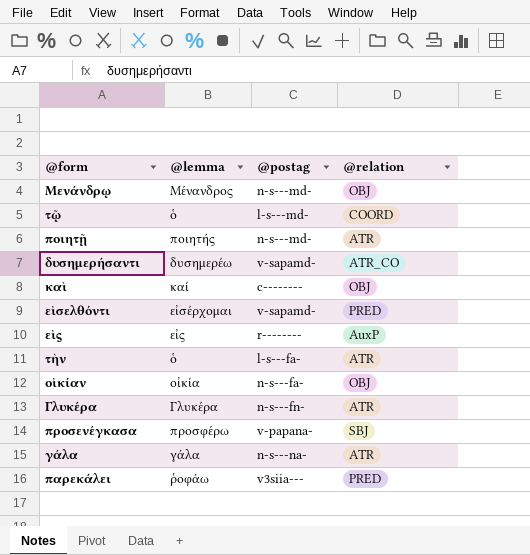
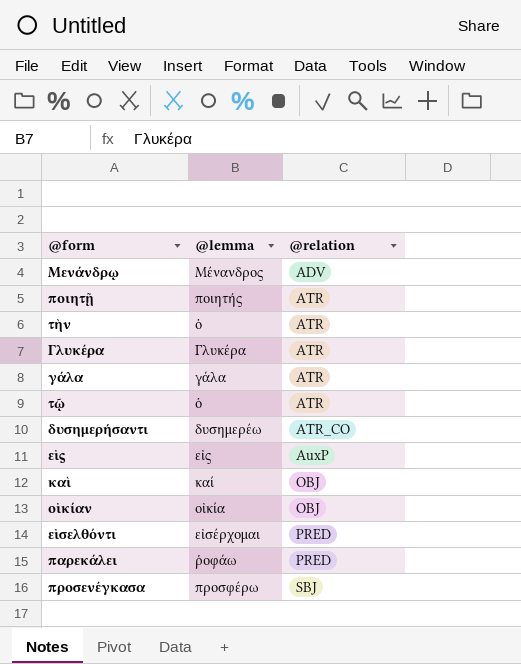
row order: none -> @relation ascending
column @postag | position: 3 -> none
Μενάνδρῳ | @relation: OBJ -> ADV
τῷ | @relation: COORD -> ATR

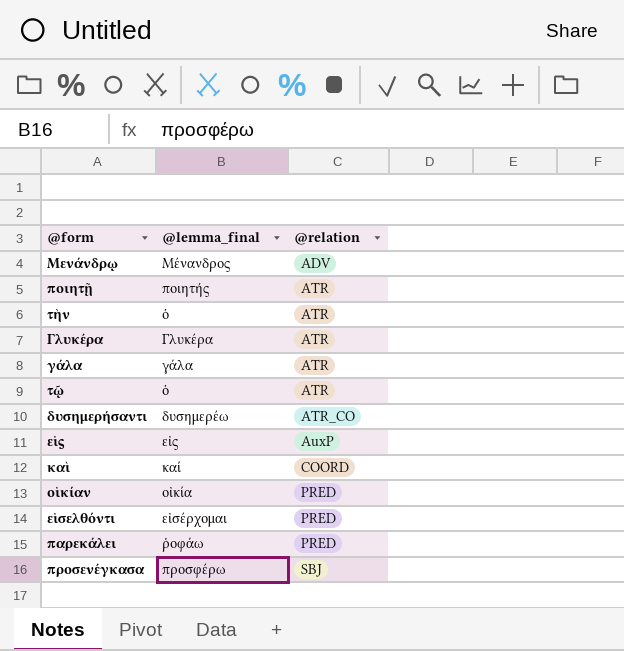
column name: @lemma -> @lemma_final
καὶ | @relation: OBJ -> COORD
οἰκίαν | @relation: OBJ -> PRED

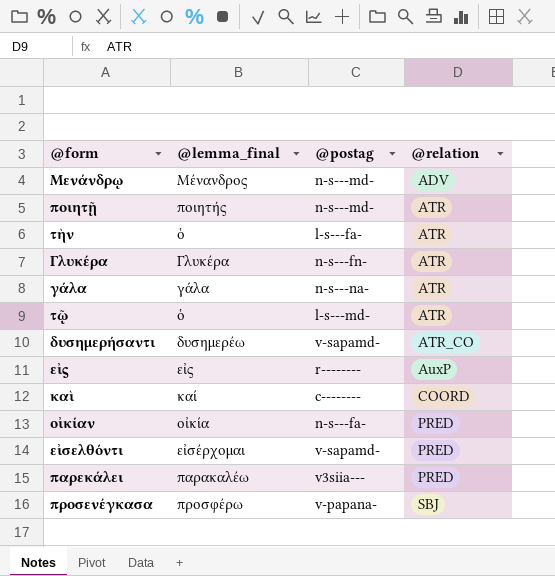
column @postag | position: none -> 3
παρεκάλει | @lemma_final: ῥοφάω -> παρακαλέω

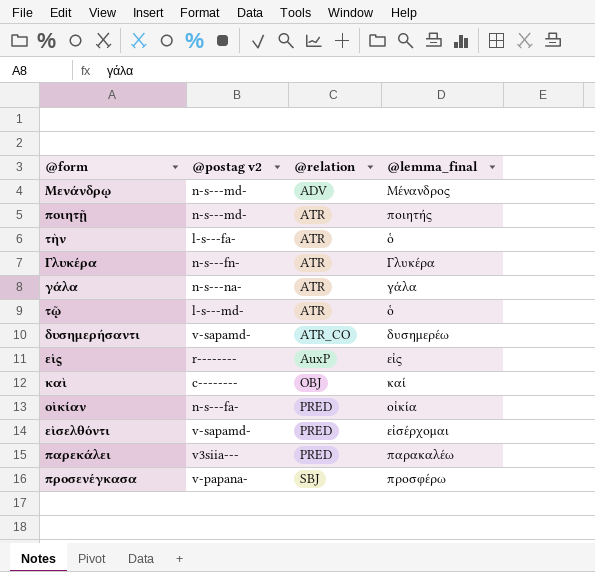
column name: @postag -> @postag v2
column @lemma_final | position: 2 -> 4
καὶ | @relation: COORD -> OBJ

